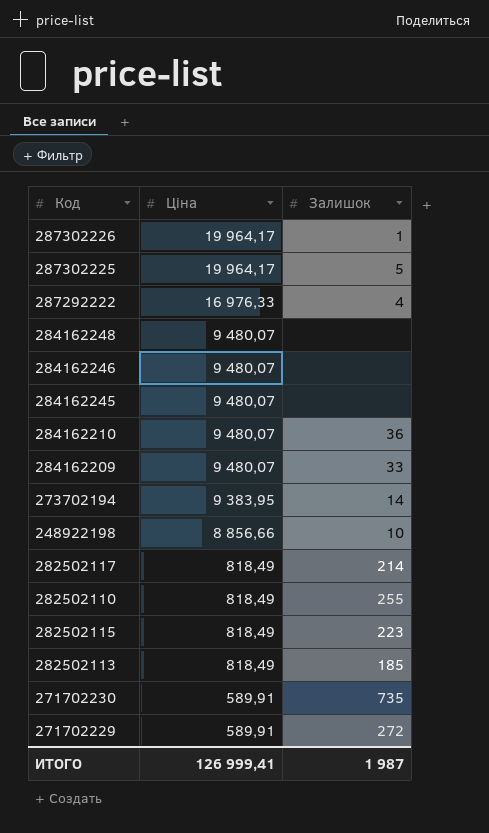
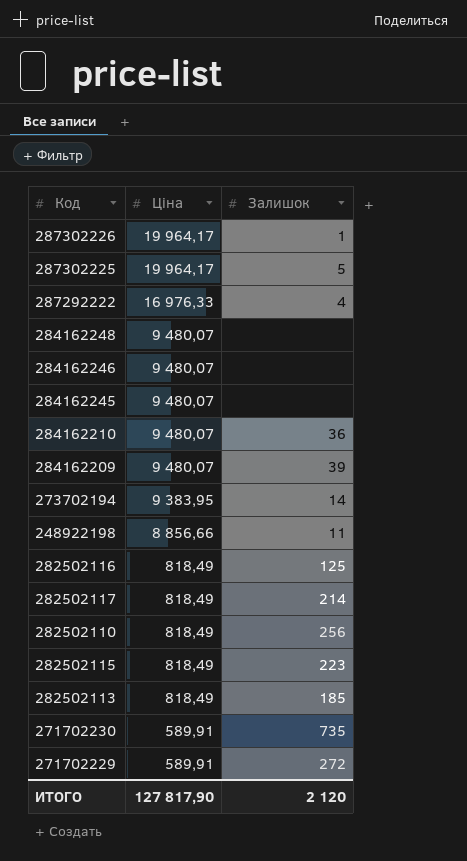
284162209 | Залишок: 33 -> 39
248922198 | Залишок: 10 -> 11
row 282502116: none -> 818,49 | 125
282502110 | Залишок: 255 -> 256
ИТОГО | Ціна: 126 999,41 -> 127 817,90
ИТОГО | Залишок: 1 987 -> 2 120

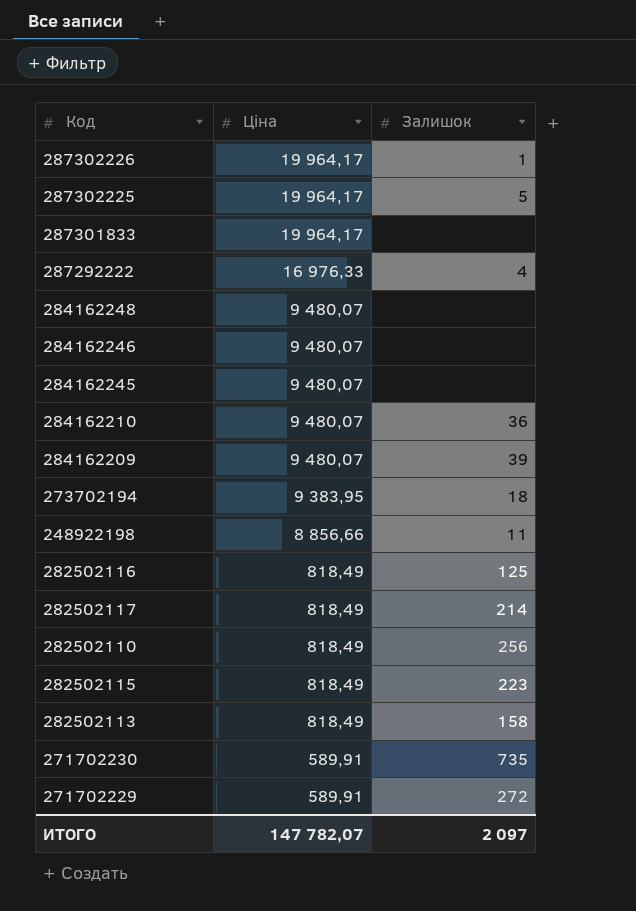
row 287301833: none -> 19 964,17 | none
273702194 | Залишок: 14 -> 18
282502113 | Залишок: 185 -> 158
ИТОГО | Ціна: 127 817,90 -> 147 782,07
ИТОГО | Залишок: 2 120 -> 2 097

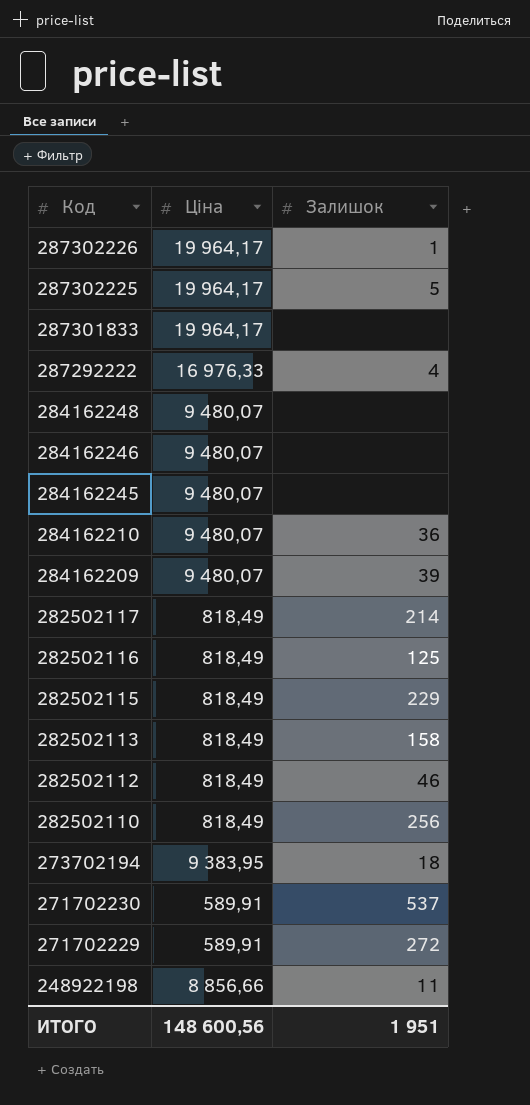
row order: Ціна descending -> Код descending
282502115 | Залишок: 223 -> 229
row 282502112: none -> 818,49 | 46
271702230 | Залишок: 735 -> 537
ИТОГО | Ціна: 147 782,07 -> 148 600,56
ИТОГО | Залишок: 2 097 -> 1 951

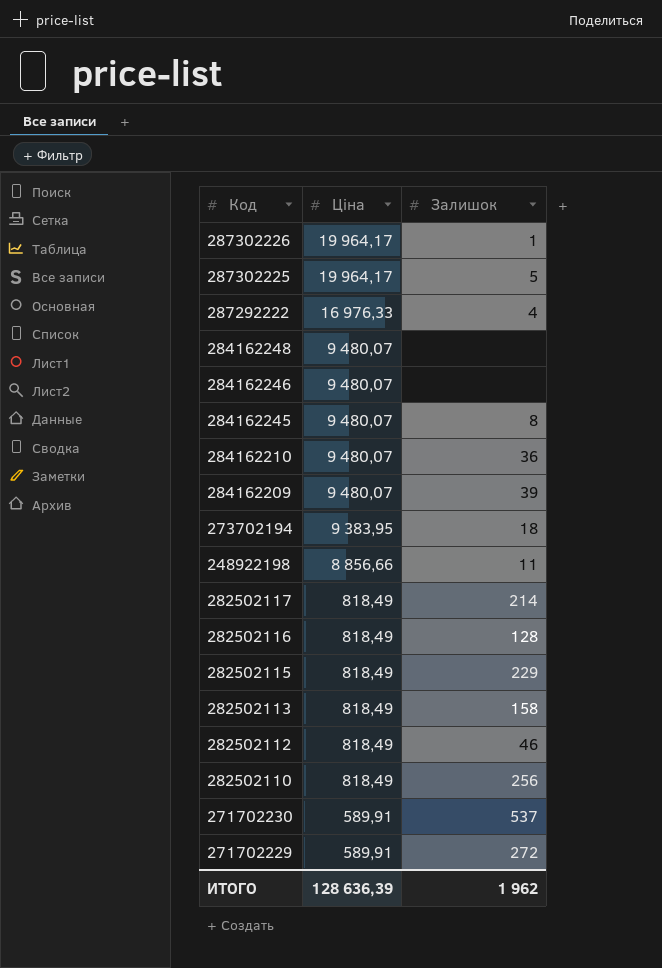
row order: Код descending -> Ціна descending
row 287301833: 19 964,17 | none -> none
284162245 | Залишок: none -> 8
282502116 | Залишок: 125 -> 128
ИТОГО | Ціна: 148 600,56 -> 128 636,39
ИТОГО | Залишок: 1 951 -> 1 962

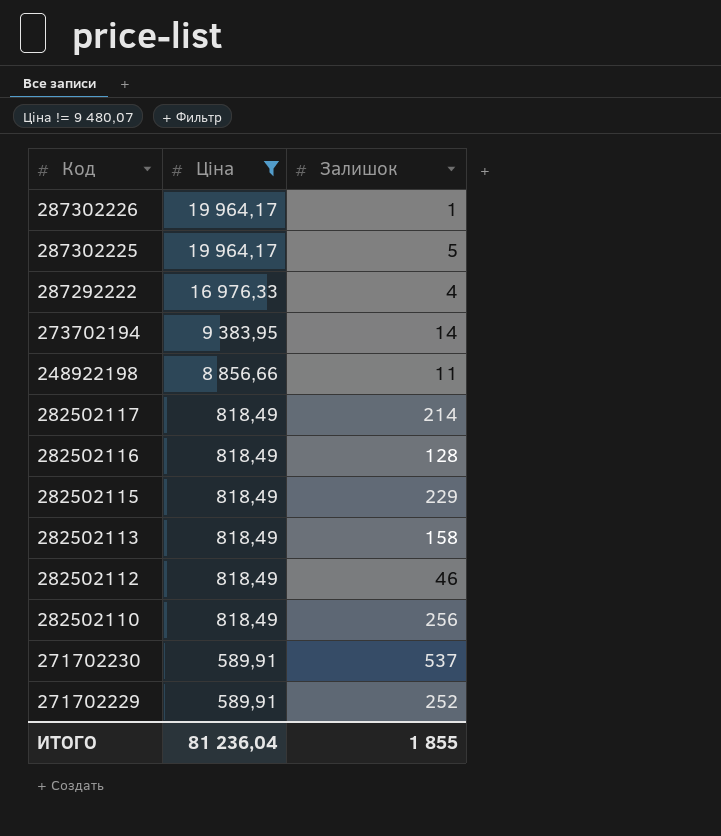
filter: none -> Ціна != 9 480,07
273702194 | Залишок: 18 -> 14
271702229 | Залишок: 272 -> 252
ИТОГО | Ціна: 128 636,39 -> 81 236,04
ИТОГО | Залишок: 1 962 -> 1 855

